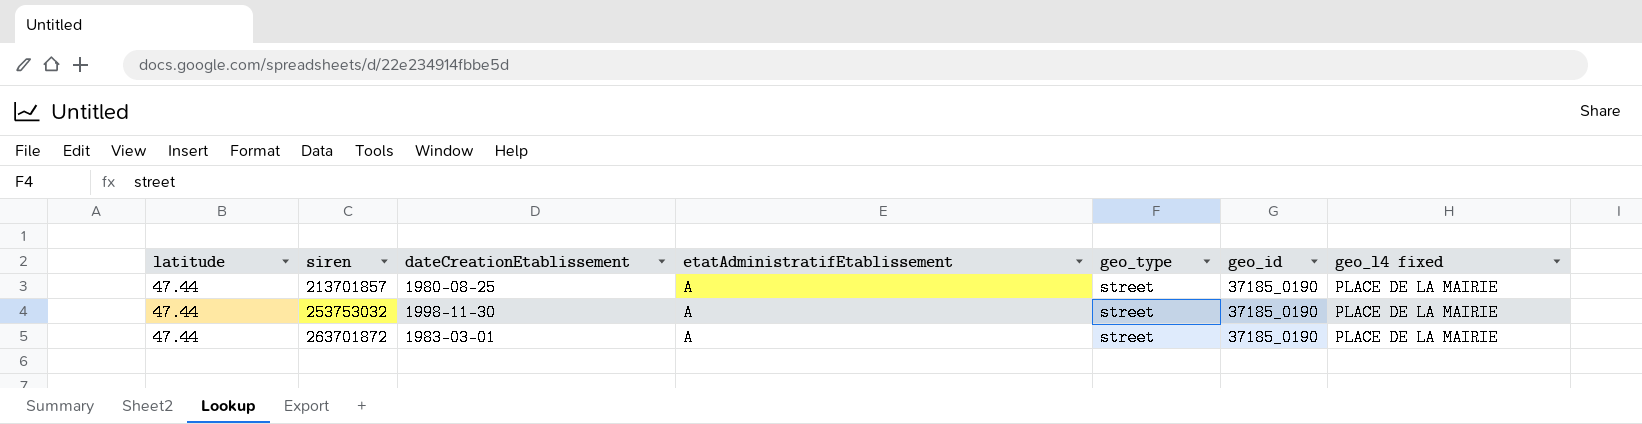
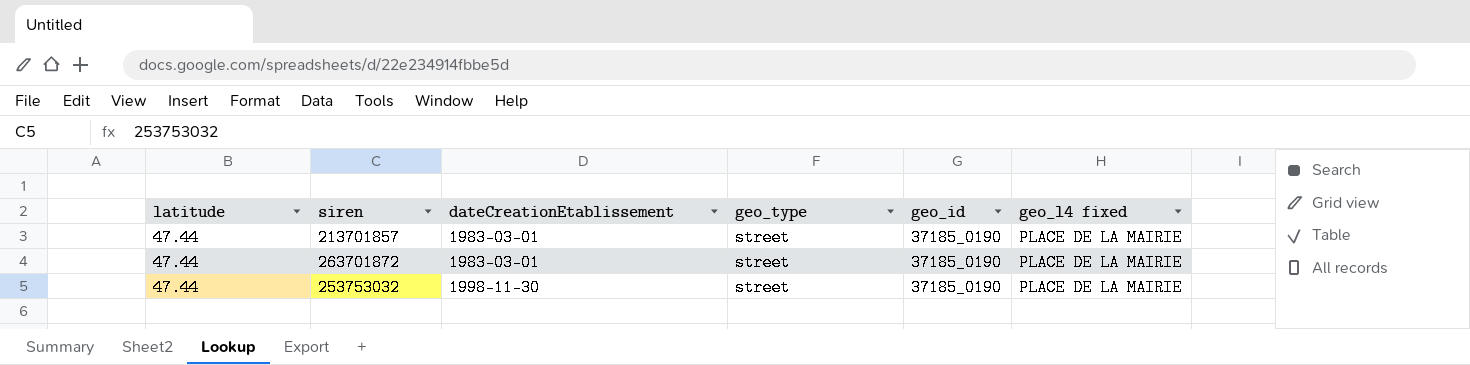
row order: siren ascending -> dateCreationEtablissement ascending
column etatAdministratifEtablissement | position: 4 -> none
213701857 | dateCreationEtablissement: 1980-08-25 -> 1983-03-01

